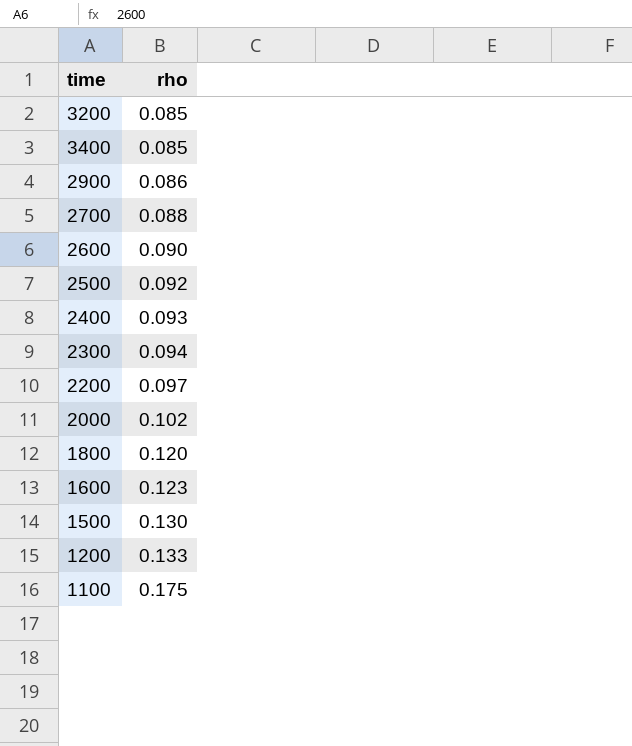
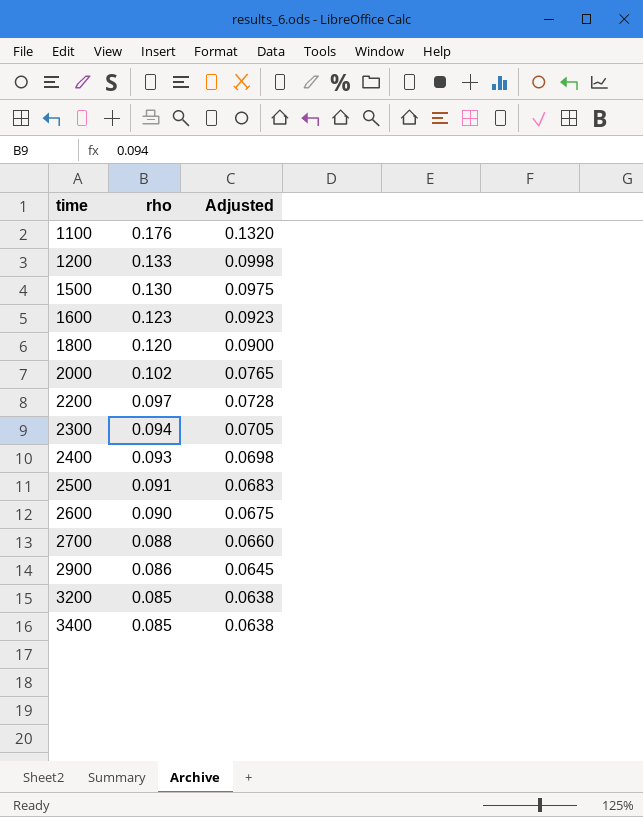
row order: rho ascending -> time ascending
column Adjusted | formula: none -> [rho] * 0.75
1100 | rho: 0.175 -> 0.176
2500 | rho: 0.092 -> 0.091

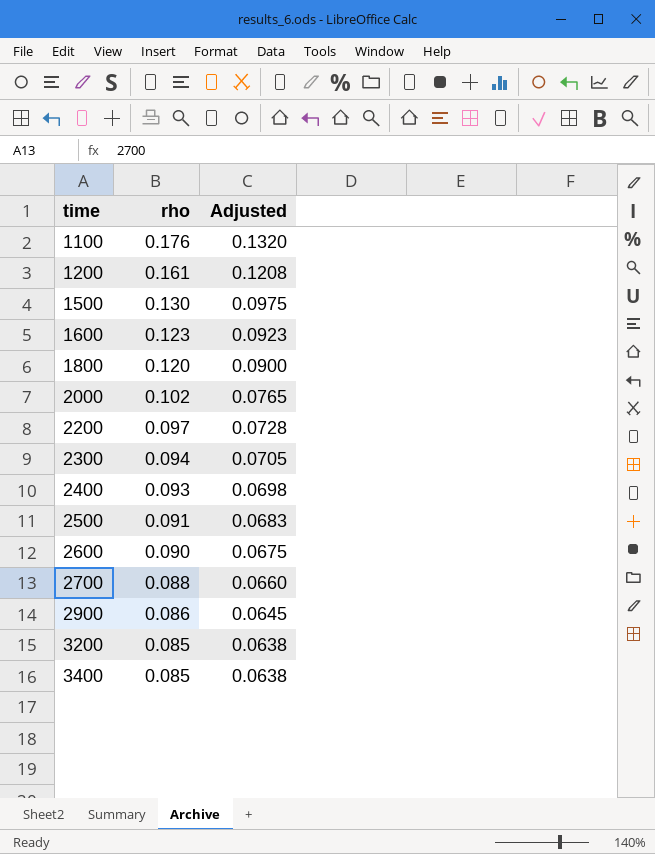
1200 | rho: 0.133 -> 0.161
1200 | Adjusted: 0.0998 -> 0.1208

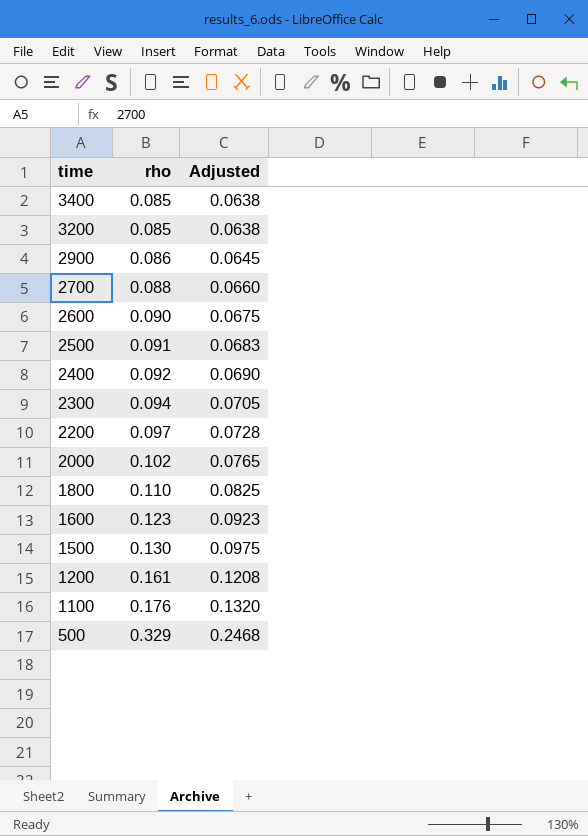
row order: time ascending -> time descending
2400 | rho: 0.093 -> 0.092
2400 | Adjusted: 0.0698 -> 0.0690
1800 | rho: 0.120 -> 0.110
1800 | Adjusted: 0.0900 -> 0.0825
row 500: none -> 0.329 | 0.2468

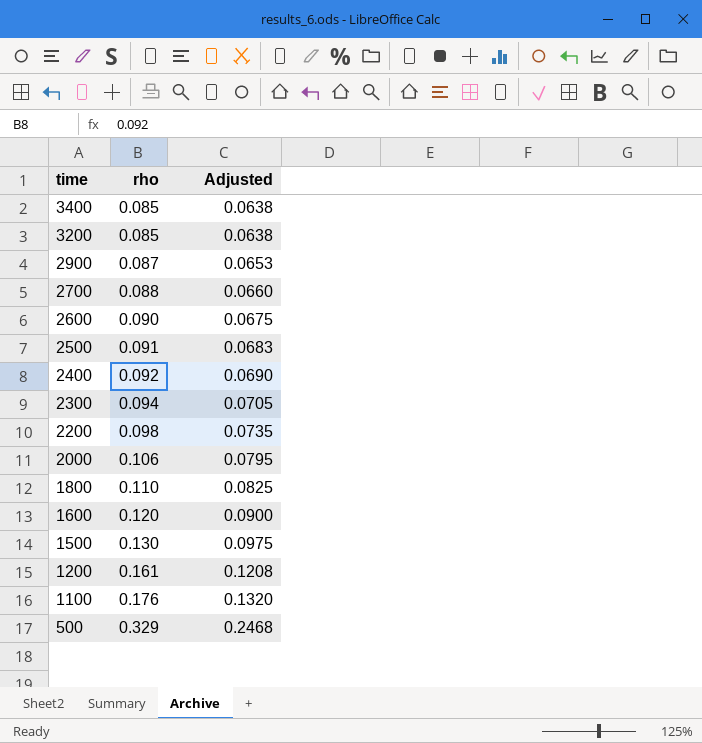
2900 | rho: 0.086 -> 0.087
2900 | Adjusted: 0.0645 -> 0.0653
2200 | rho: 0.097 -> 0.098
2200 | Adjusted: 0.0728 -> 0.0735
2000 | rho: 0.102 -> 0.106
2000 | Adjusted: 0.0765 -> 0.0795
1600 | rho: 0.123 -> 0.120
1600 | Adjusted: 0.0923 -> 0.0900

